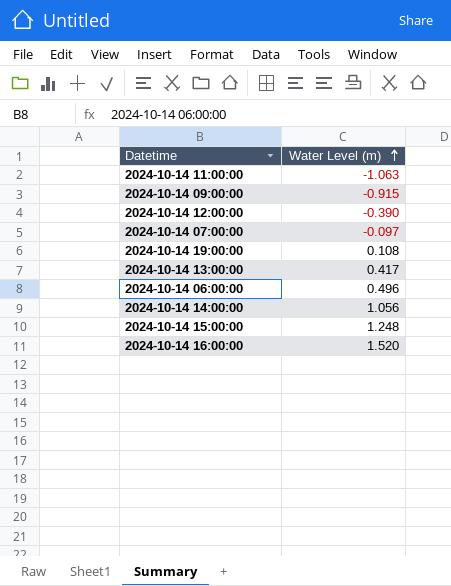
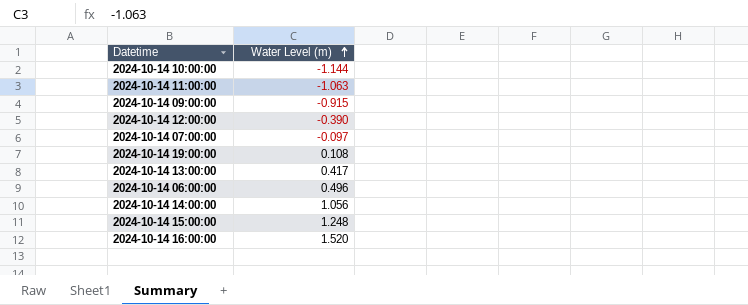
row 2024-10-14 10:00:00: none -> -1.144

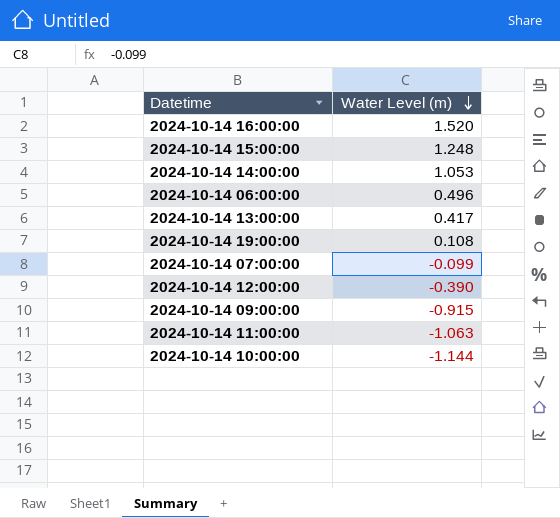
row order: Water Level (m) ascending -> Water Level (m) descending
2024-10-14 14:00:00 | Water Level (m): 1.056 -> 1.053
2024-10-14 07:00:00 | Water Level (m): -0.097 -> -0.099

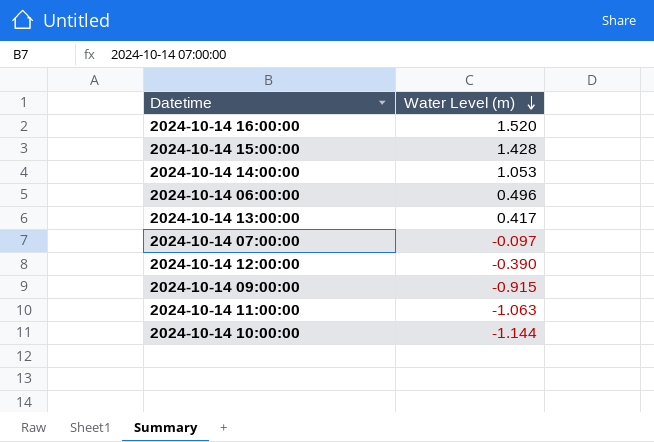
row 2024-10-14 19:00:00: 0.108 -> none
2024-10-14 15:00:00 | Water Level (m): 1.248 -> 1.428
2024-10-14 07:00:00 | Water Level (m): -0.099 -> -0.097

